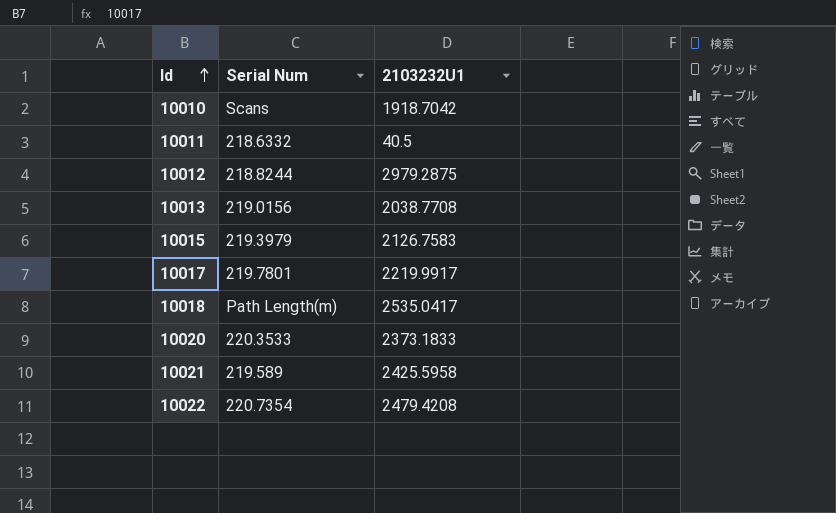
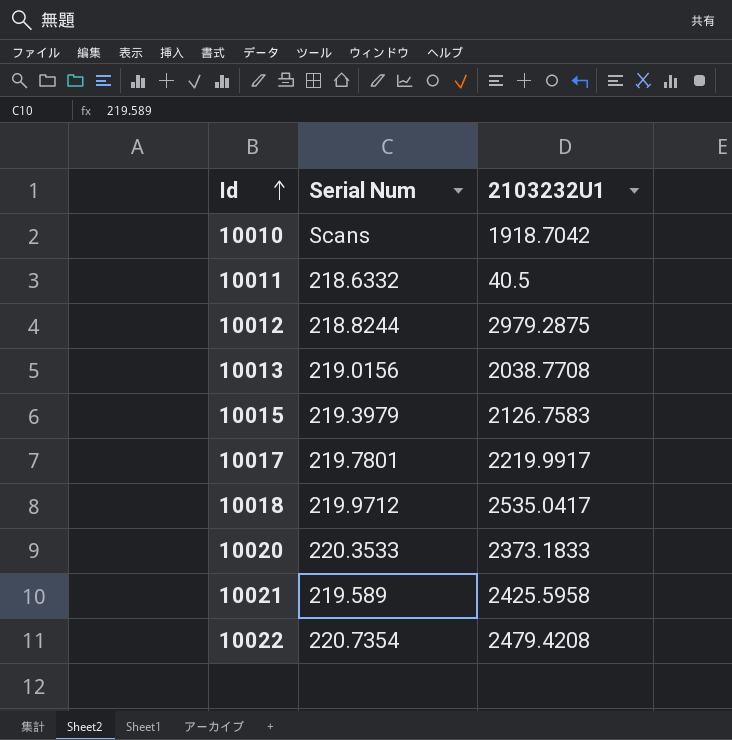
10018 | Serial Num: Path Length(m) -> 219.9712

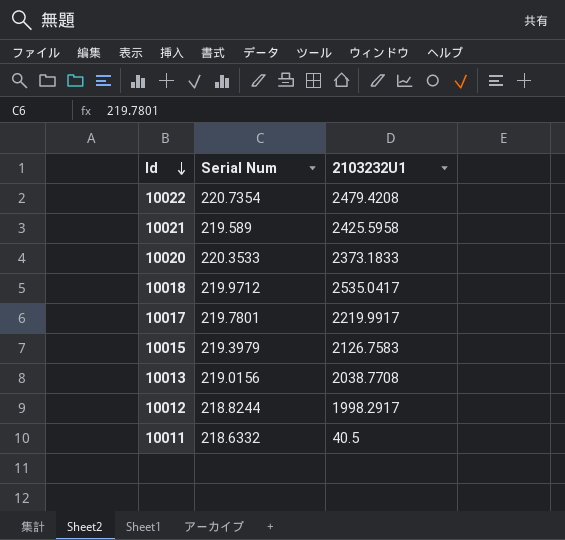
row order: Id ascending -> Id descending
row 10010: Scans | 1918.7042 -> none
10012 | 2103232U1: 2979.2875 -> 1998.2917

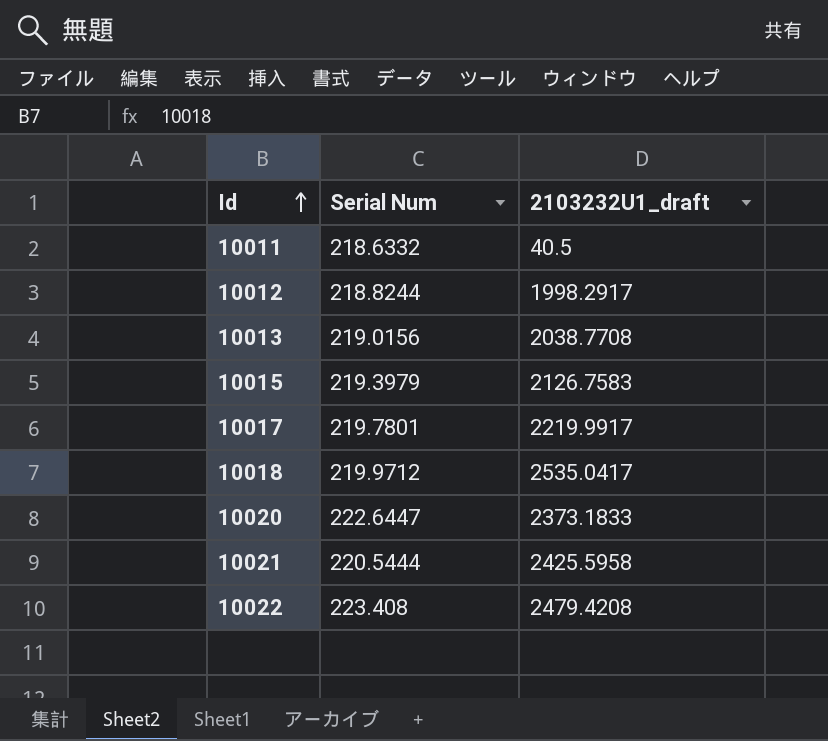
row order: Id descending -> Id ascending
column name: 2103232U1 -> 2103232U1_draft
10020 | Serial Num: 220.3533 -> 222.6447
10021 | Serial Num: 219.589 -> 220.5444
10022 | Serial Num: 220.7354 -> 223.408

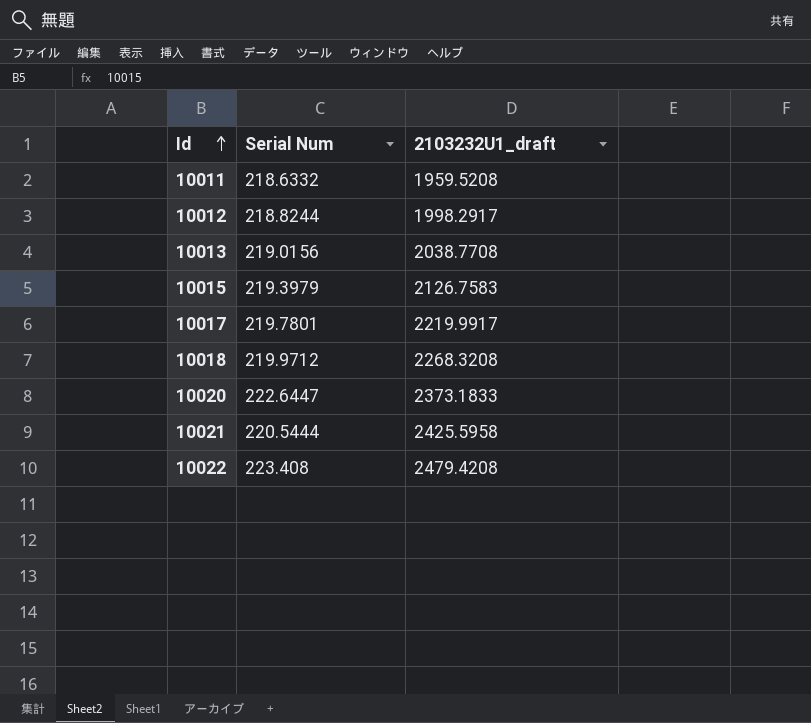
10011 | 2103232U1_draft: 40.5 -> 1959.5208
10018 | 2103232U1_draft: 2535.0417 -> 2268.3208

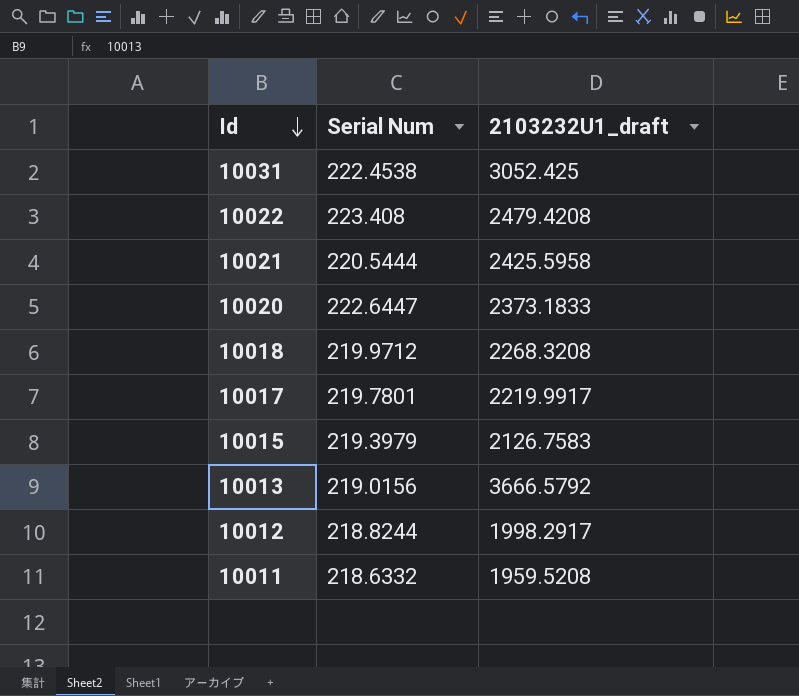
row order: Id ascending -> Id descending
row 10031: none -> 222.4538 | 3052.425
10013 | 2103232U1_draft: 2038.7708 -> 3666.5792

